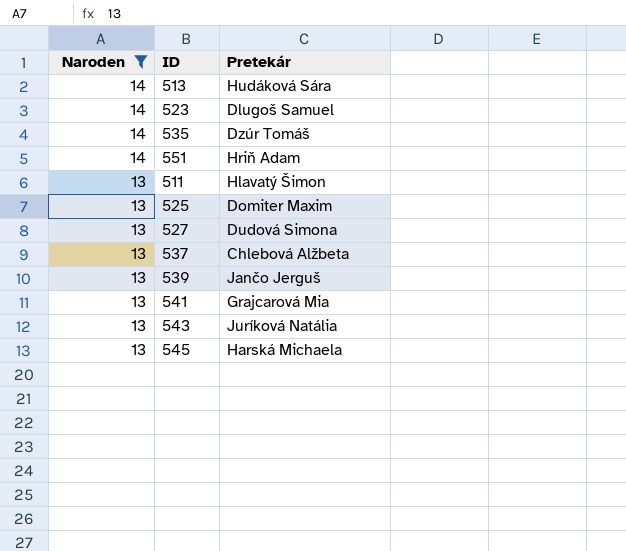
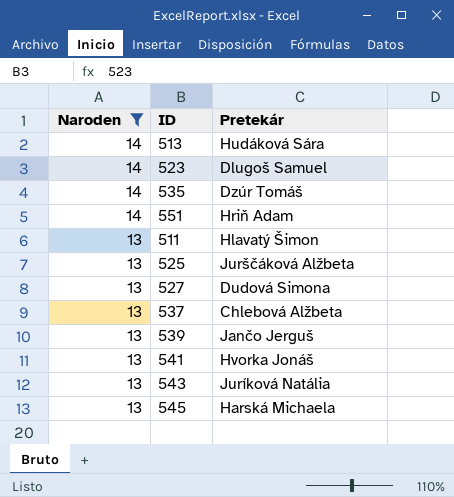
525 | Pretekár: Domiter Maxim -> Jurščáková Alžbeta
541 | Pretekár: Grajcarová Mia -> Hvorka Jonáš

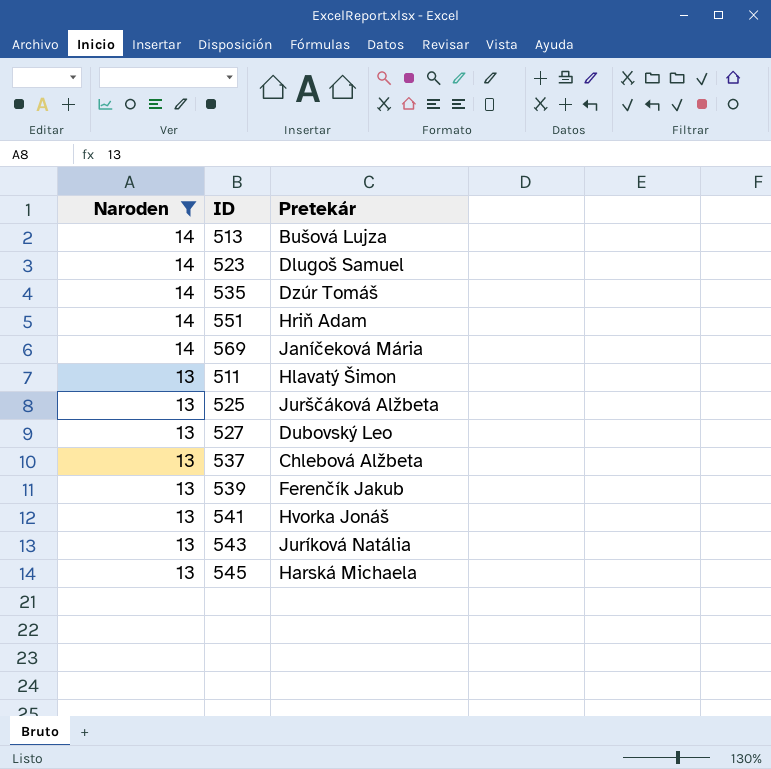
513 | Pretekár: Hudáková Sára -> Bušová Lujza
row 569: none -> 14 | Janíčeková Mária
527 | Pretekár: Dudová Simona -> Dubovský Leo
539 | Pretekár: Jančo Jerguš -> Ferenčík Jakub

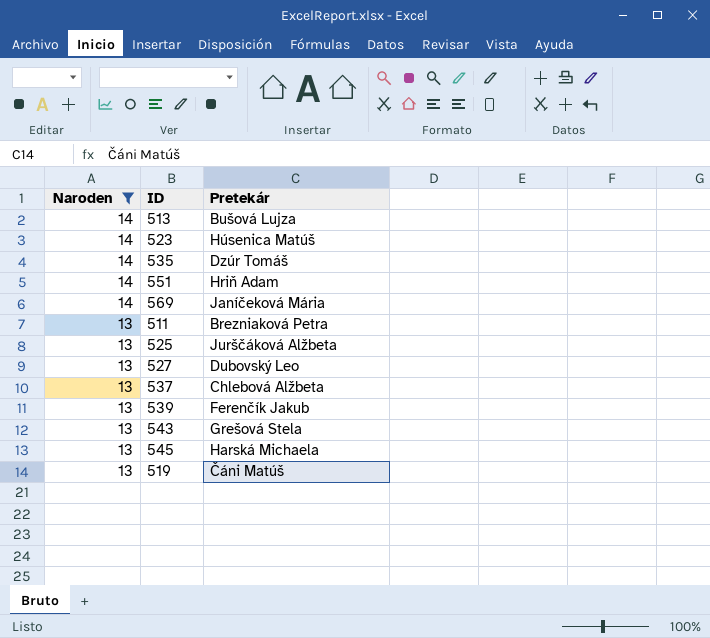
row 541: 13 | Hvorka Jonáš -> none
523 | Pretekár: Dlugoš Samuel -> Húsenica Matúš
511 | Pretekár: Hlavatý Šimon -> Brezniaková Petra
543 | Pretekár: Juríková Natália -> Grešová Stela
row 519: none -> 13 | Čáni Matúš

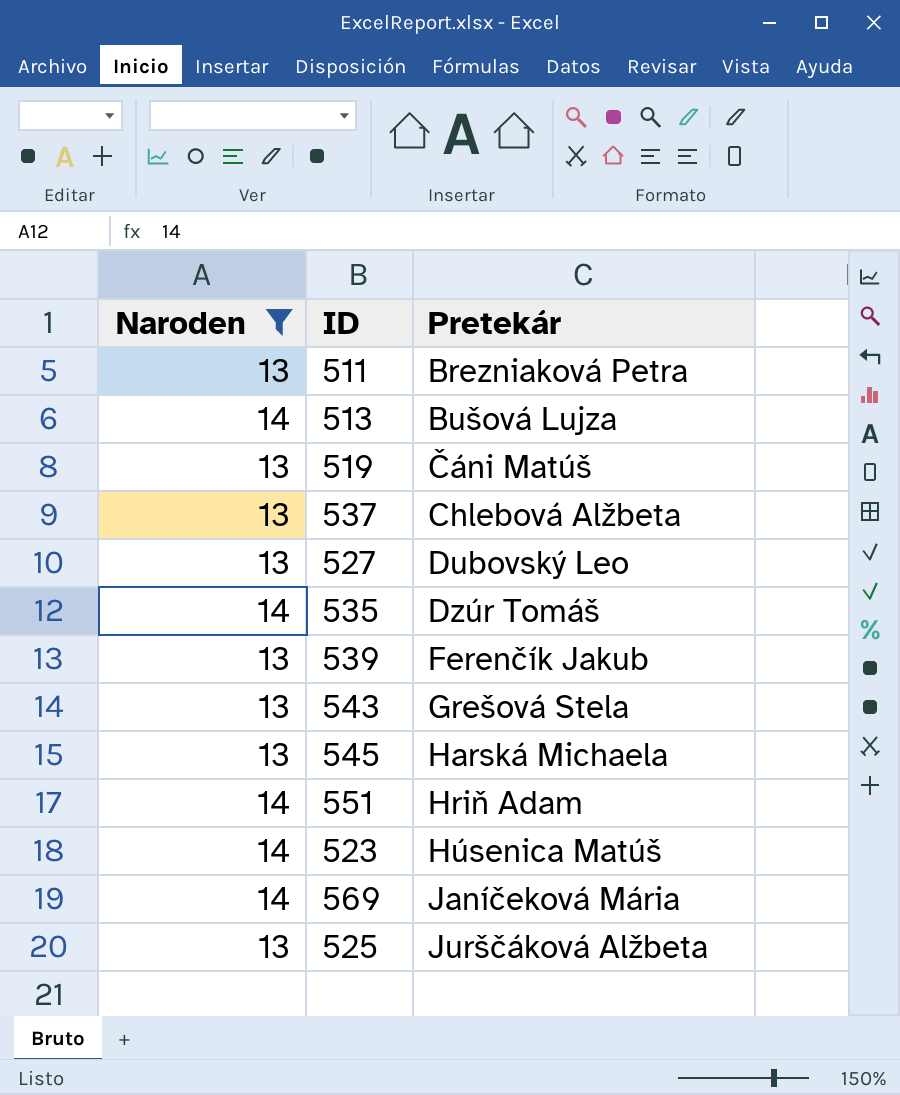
row order: Naroden descending -> Pretekár ascending

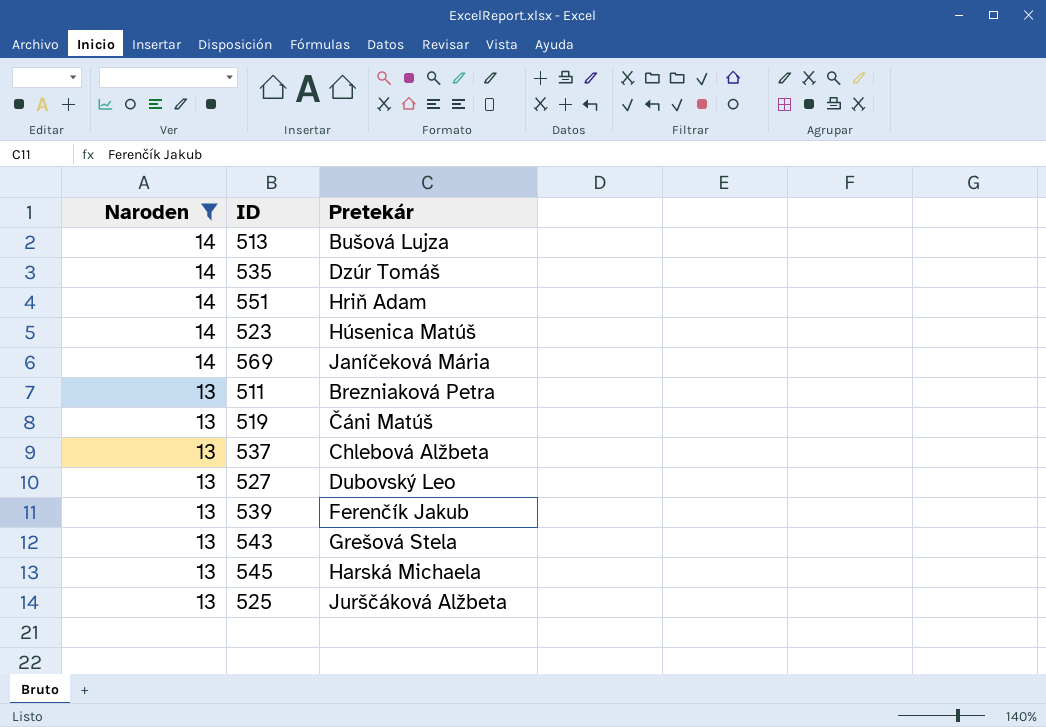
row order: Pretekár ascending -> Naroden descending

